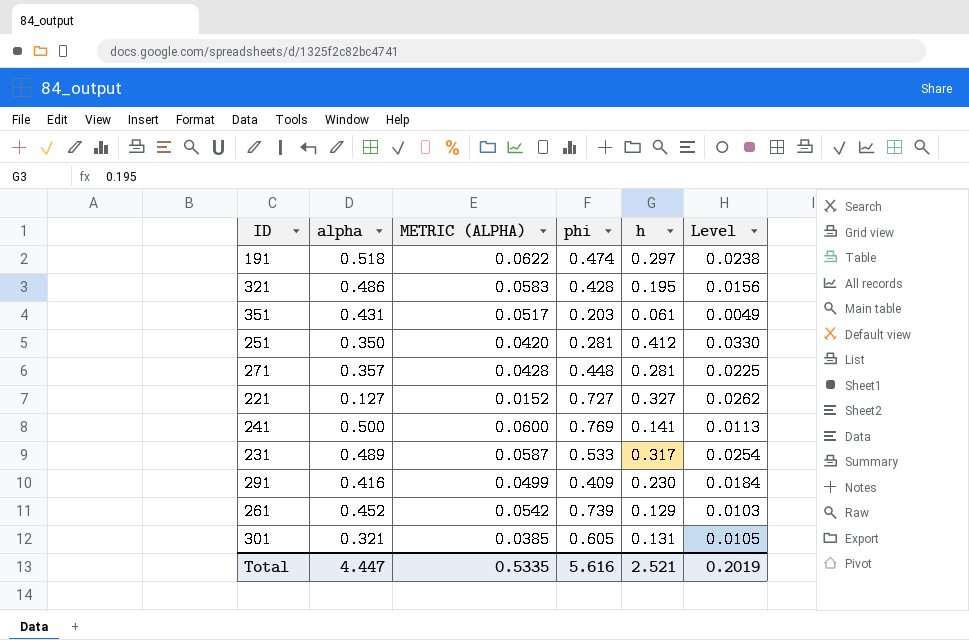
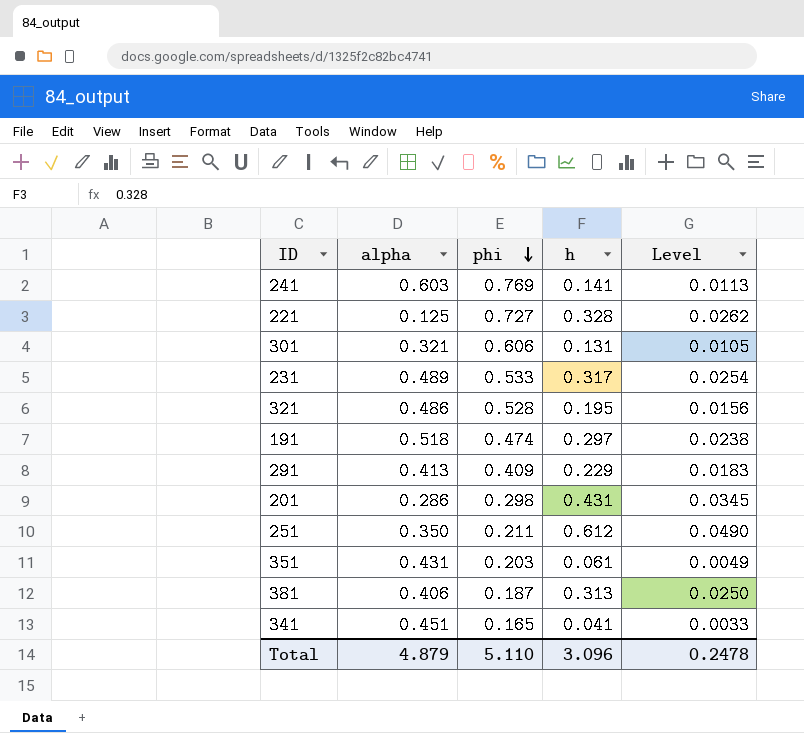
row order: none -> phi descending
column METRIC (ALPHA) | formula: [alpha] * 0.12 -> none
row 271: 0.357 | 0.0428 | 0.448 | 0.281 | 0.0225 -> none
row 261: 0.452 | 0.0542 | 0.739 | 0.129 | 0.0103 -> none
241 | alpha: 0.500 -> 0.603
221 | alpha: 0.127 -> 0.125
221 | h: 0.327 -> 0.328
301 | phi: 0.605 -> 0.606
321 | phi: 0.428 -> 0.528
291 | alpha: 0.416 -> 0.413
291 | h: 0.230 -> 0.229
291 | Level: 0.0184 -> 0.0183
row 201: none -> 0.286 | 0.298 | 0.431 | 0.0345
251 | phi: 0.281 -> 0.211
251 | h: 0.412 -> 0.612
251 | Level: 0.0330 -> 0.0490
row 381: none -> 0.406 | 0.187 | 0.313 | 0.0250
row 341: none -> 0.451 | 0.165 | 0.041 | 0.0033
Total | alpha: 4.447 -> 4.879
Total | phi: 5.616 -> 5.110
Total | h: 2.521 -> 3.096
Total | Level: 0.2019 -> 0.2478

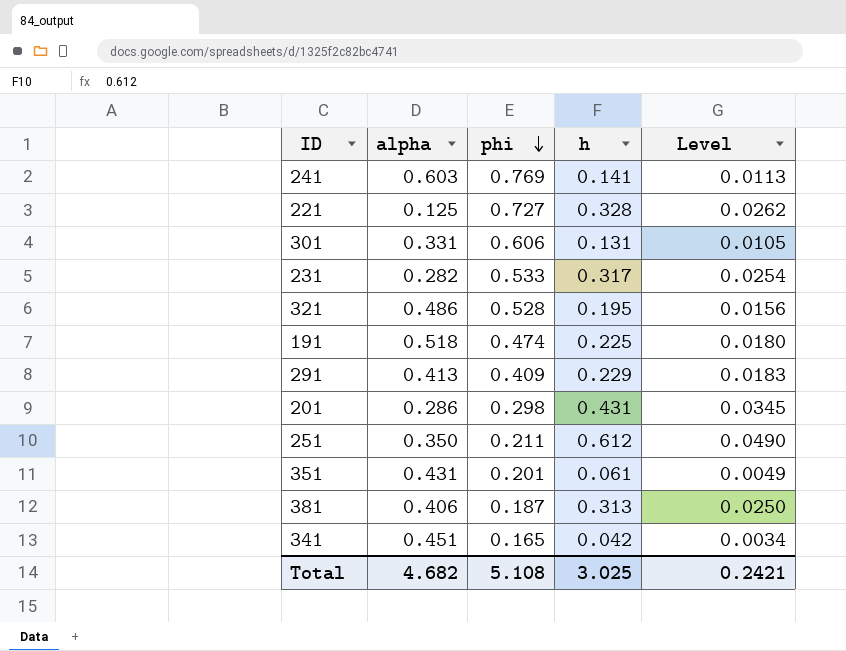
301 | alpha: 0.321 -> 0.331
231 | alpha: 0.489 -> 0.282
191 | h: 0.297 -> 0.225
191 | Level: 0.0238 -> 0.0180
351 | phi: 0.203 -> 0.201
341 | h: 0.041 -> 0.042
341 | Level: 0.0033 -> 0.0034
Total | alpha: 4.879 -> 4.682
Total | phi: 5.110 -> 5.108
Total | h: 3.096 -> 3.025
Total | Level: 0.2478 -> 0.2421

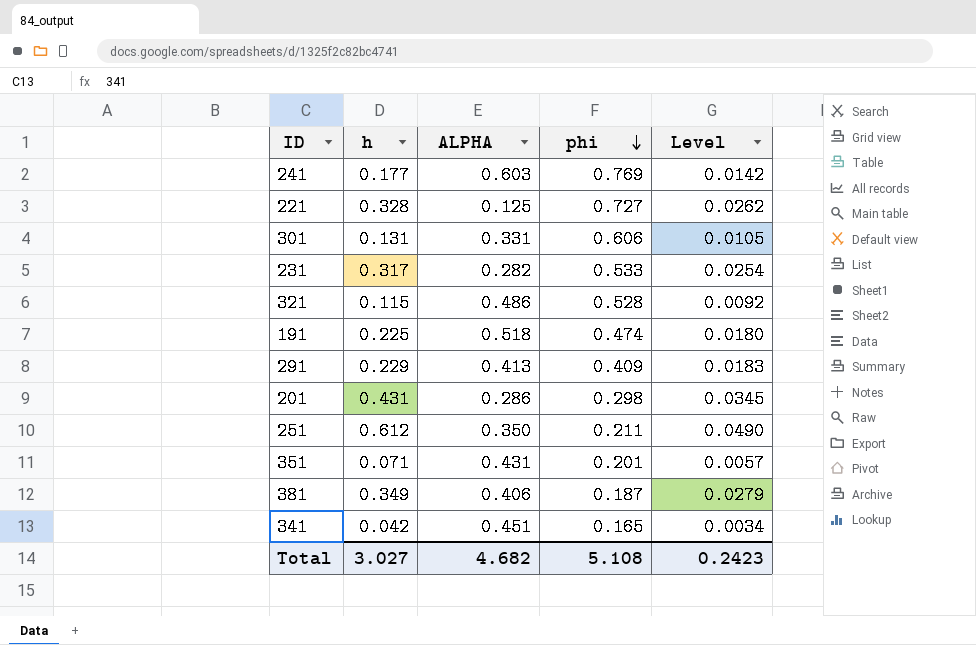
column h | position: 4 -> 2
column name: alpha -> ALPHA
241 | h: 0.141 -> 0.177
241 | Level: 0.0113 -> 0.0142
321 | h: 0.195 -> 0.115
321 | Level: 0.0156 -> 0.0092
351 | h: 0.061 -> 0.071
351 | Level: 0.0049 -> 0.0057
381 | h: 0.313 -> 0.349
381 | Level: 0.0250 -> 0.0279
Total | h: 3.025 -> 3.027
Total | Level: 0.2421 -> 0.2423

